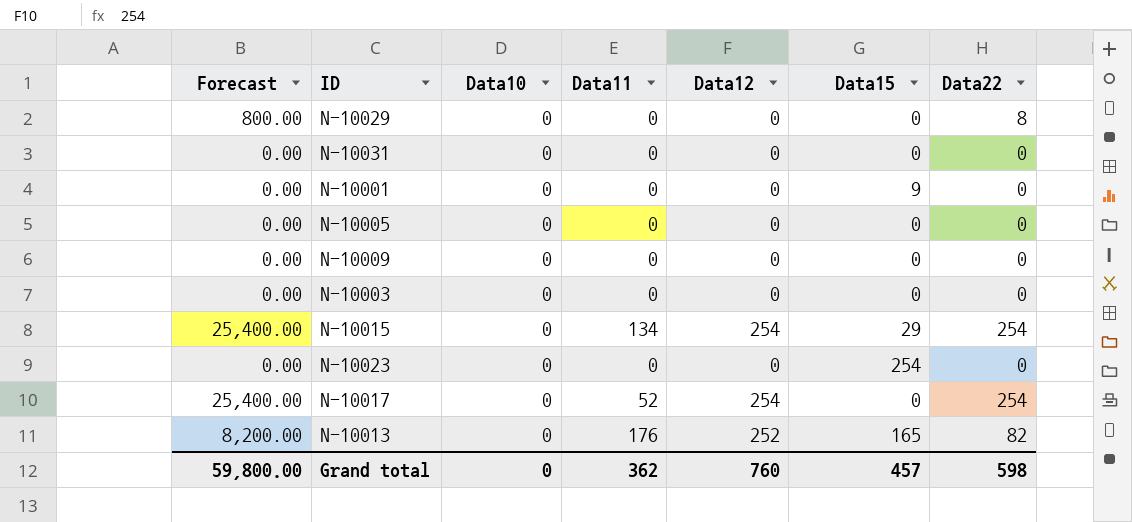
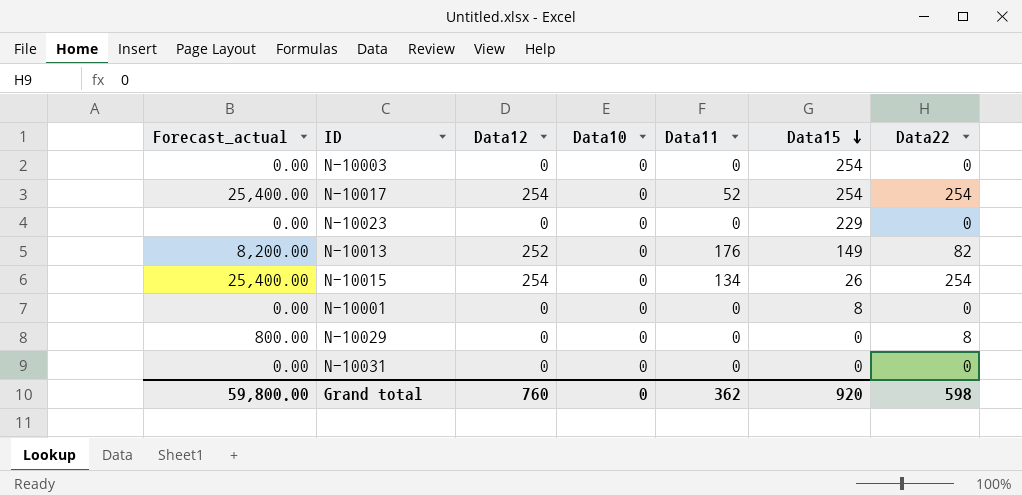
row order: none -> Data15 descending
column name: Forecast -> Forecast_actual
column Data12 | position: 5 -> 3
row N-10005: 0.00 | 0 | 0 | 0 | 0 | 0 -> none
row N-10009: 0.00 | 0 | 0 | 0 | 0 | 0 -> none
N-10003 | Data15: 0 -> 254
N-10017 | Data15: 0 -> 254
N-10023 | Data15: 254 -> 229
N-10013 | Data15: 165 -> 149
N-10015 | Data15: 29 -> 26
N-10001 | Data15: 9 -> 8
Grand total | Data15: 457 -> 920

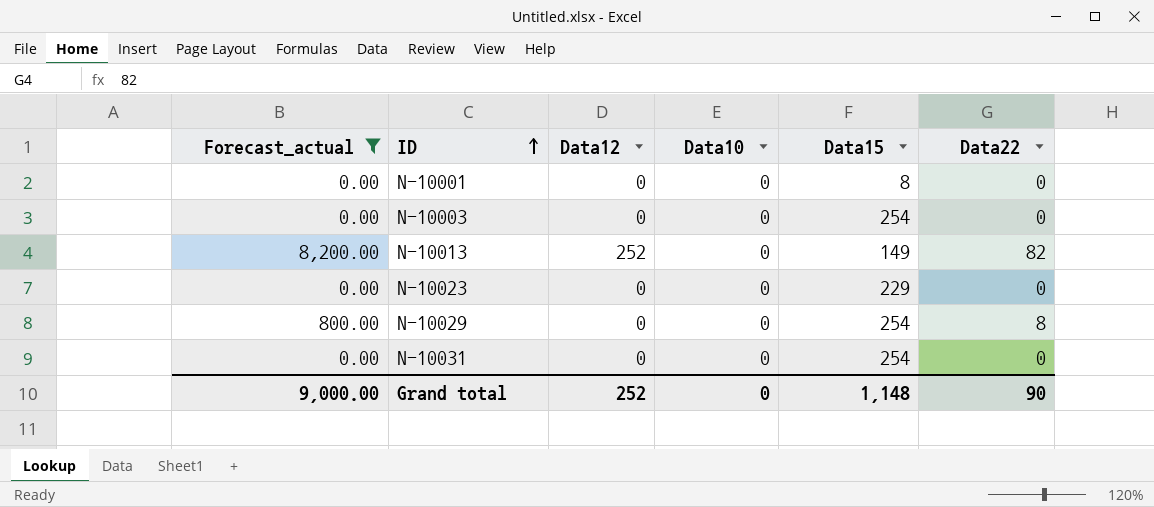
filter: none -> Forecast_actual != 25,400.00
row order: Data15 descending -> ID ascending
column Data11 | position: 5 -> none
N-10029 | Data15: 0 -> 254
N-10031 | Data15: 0 -> 254
Grand total | Forecast_actual: 59,800.00 -> 9,000.00
Grand total | Data12: 760 -> 252
Grand total | Data15: 920 -> 1,148
Grand total | Data22: 598 -> 90

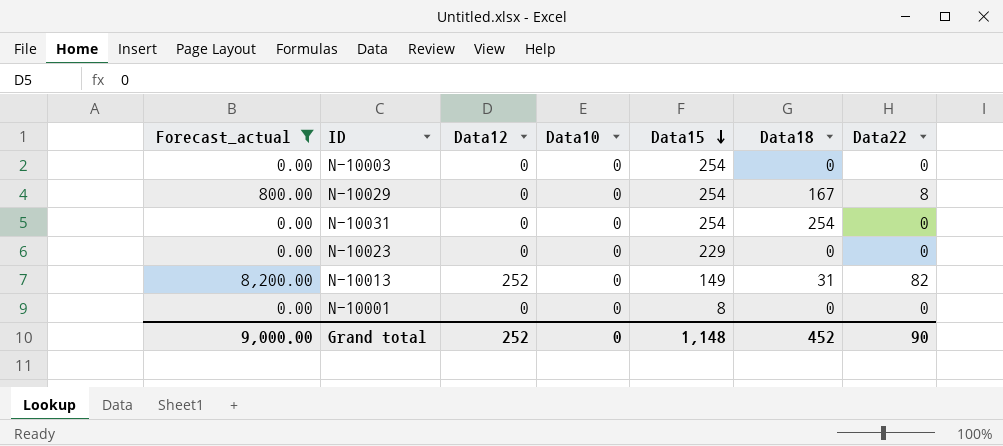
row order: ID ascending -> Data15 descending
column Data18 | position: none -> 6

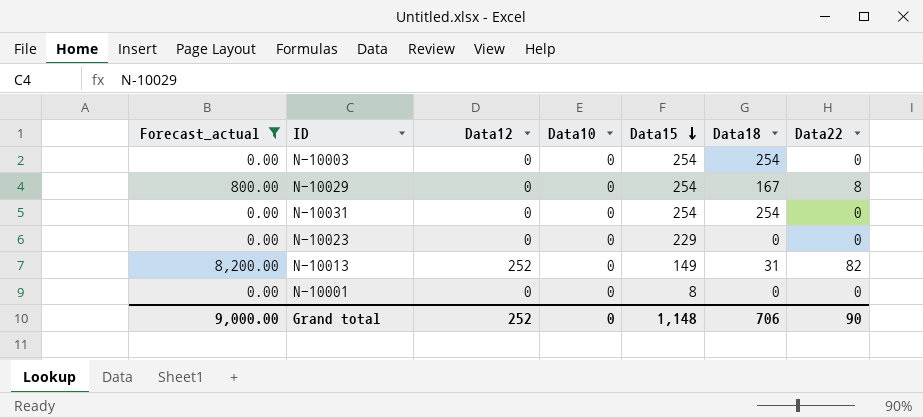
N-10003 | Data18: 0 -> 254
Grand total | Data18: 452 -> 706

